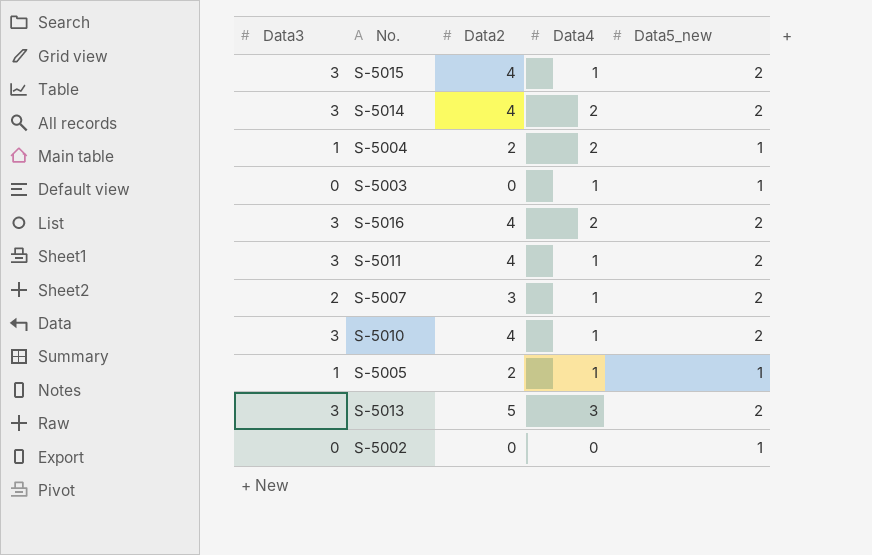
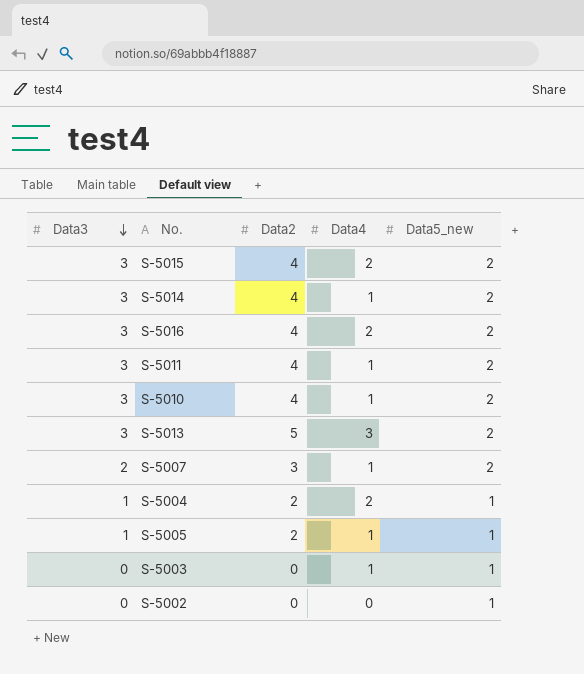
row order: none -> Data3 descending
S-5015 | Data4: 1 -> 2
S-5014 | Data4: 2 -> 1

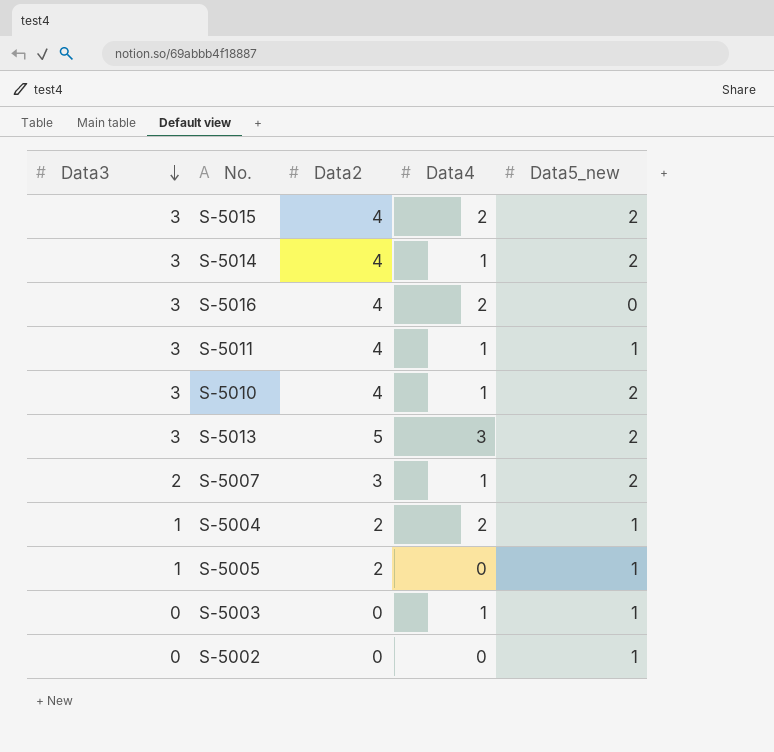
S-5016 | Data5_new: 2 -> 0
S-5011 | Data5_new: 2 -> 1
S-5005 | Data4: 1 -> 0

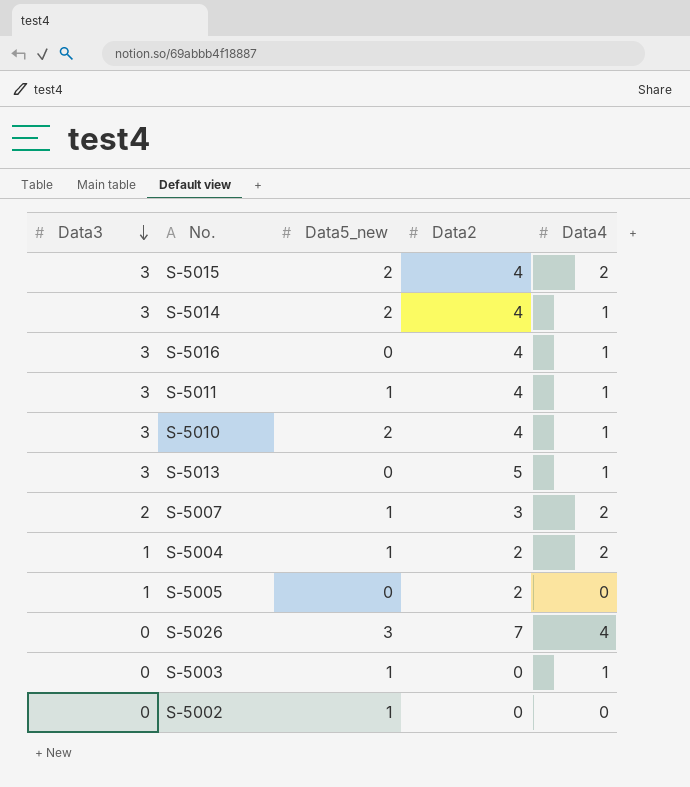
column Data5_new | position: 5 -> 3
S-5016 | Data4: 2 -> 1
S-5013 | Data5_new: 2 -> 0
S-5013 | Data4: 3 -> 1
S-5007 | Data5_new: 2 -> 1
S-5007 | Data4: 1 -> 2
S-5005 | Data5_new: 1 -> 0
row S-5026: none -> 0 | 3 | 7 | 4

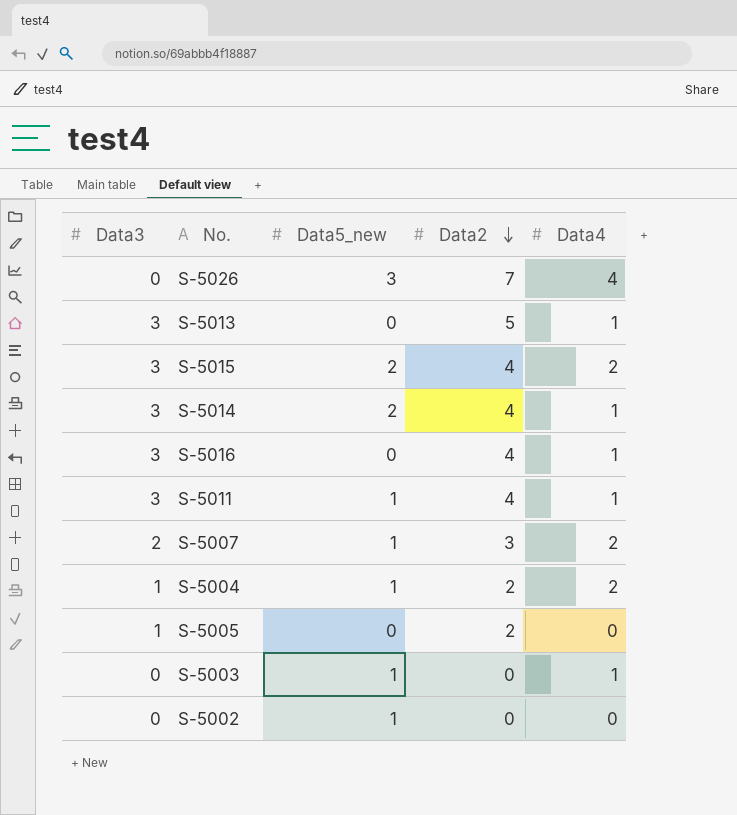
row order: Data3 descending -> Data2 descending
row S-5010: 3 | 2 | 4 | 1 -> none

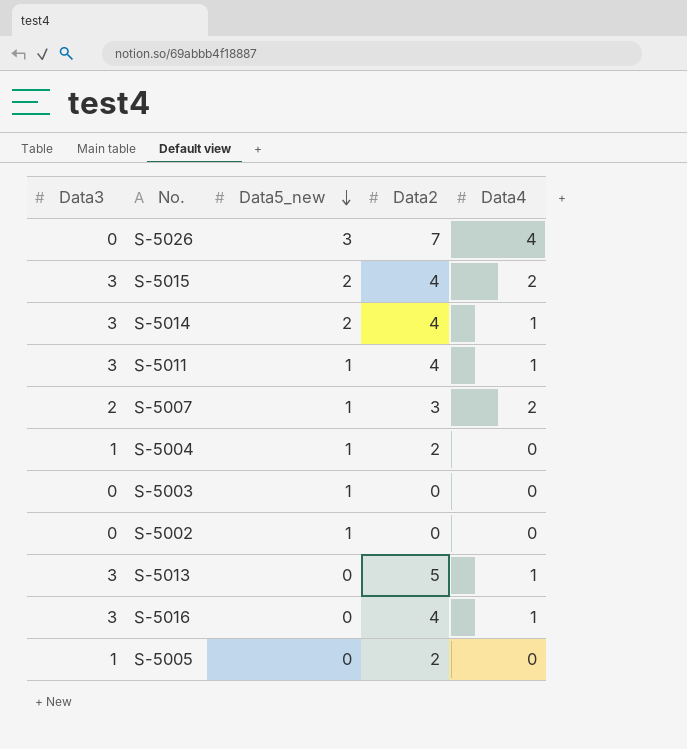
row order: Data2 descending -> Data5_new descending
S-5004 | Data4: 2 -> 0
S-5003 | Data4: 1 -> 0

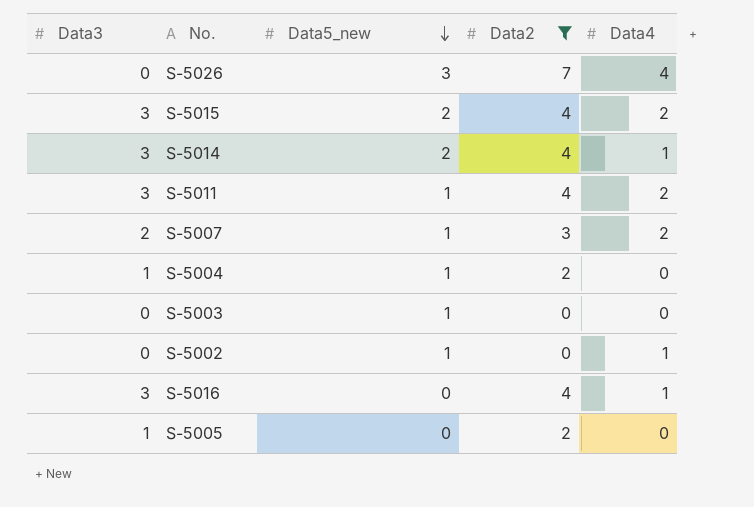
filter: none -> Data2 != 5
S-5011 | Data4: 1 -> 2
S-5002 | Data4: 0 -> 1

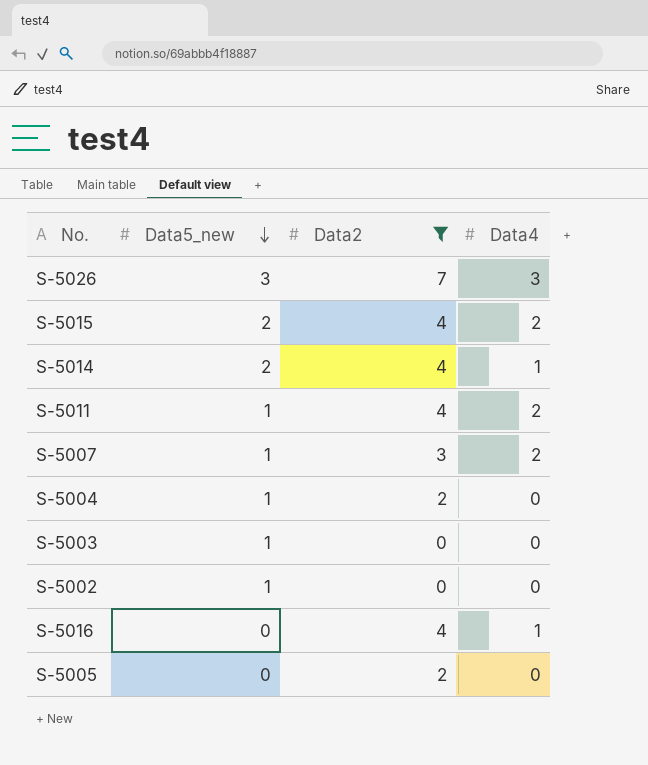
column Data3 | position: 1 -> none
S-5026 | Data4: 4 -> 3
S-5002 | Data4: 1 -> 0

